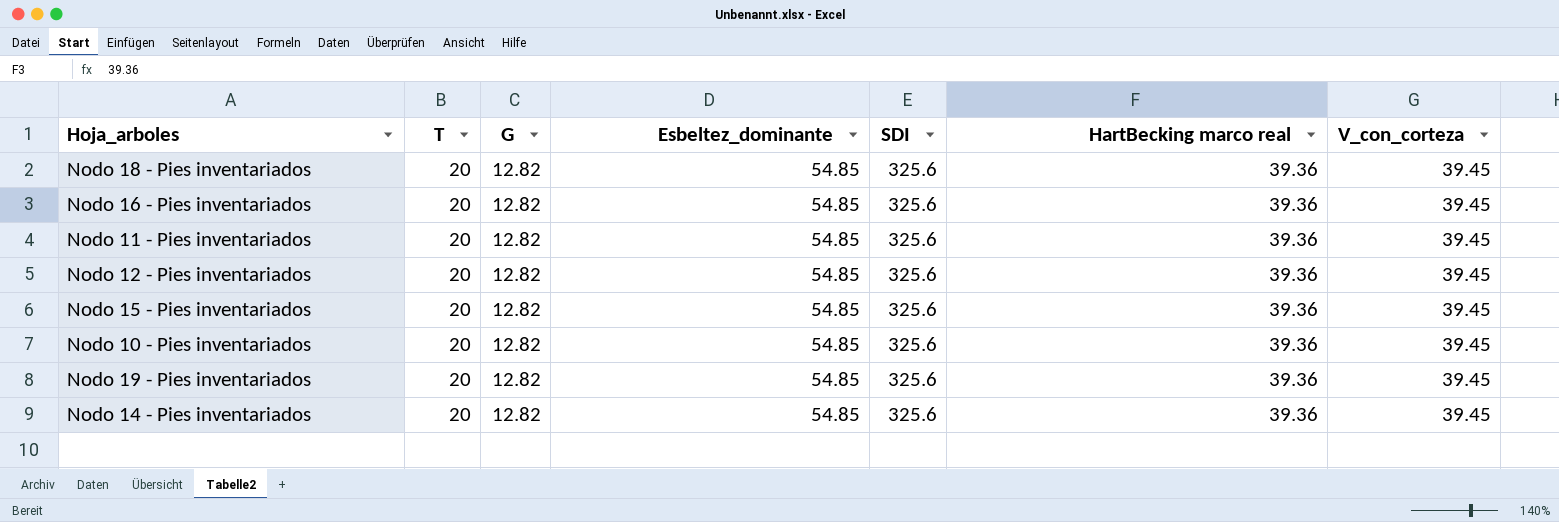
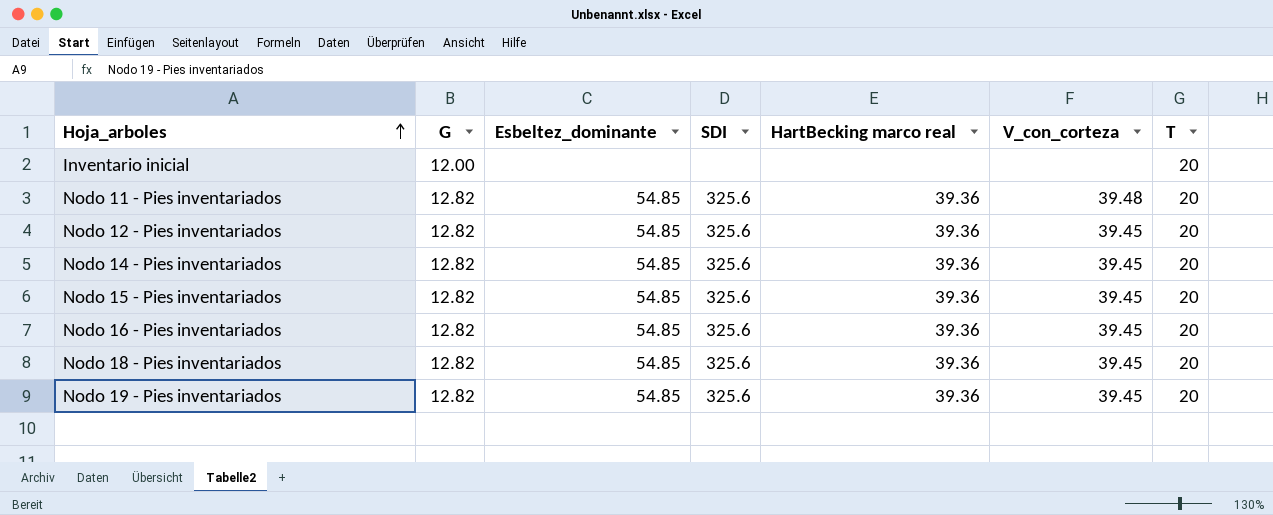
row order: none -> Hoja_arboles ascending
column T | position: 2 -> 7
row Nodo 10 - Pies inventariados: 20 | 12.82 | 54.85 | 325.6 | 39.36 | 39.45 -> none
row Inventario inicial: none -> 12.00 | none | none | none | none | 20
Nodo 11 - Pies inventariados | V_con_corteza: 39.45 -> 39.48

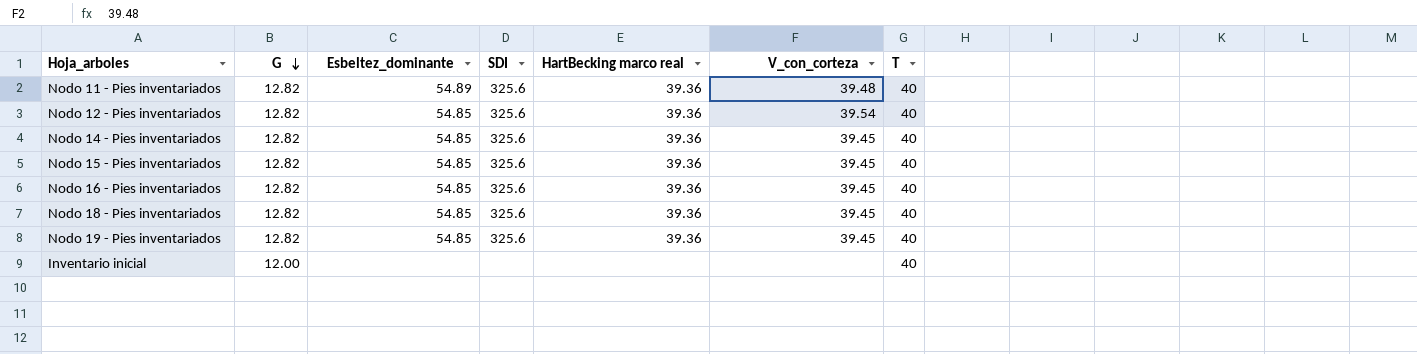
row order: Hoja_arboles ascending -> G descending
Nodo 11 - Pies inventariados | Esbeltez_dominante: 54.85 -> 54.89
Nodo 11 - Pies inventariados | T: 20 -> 40
Nodo 12 - Pies inventariados | V_con_corteza: 39.45 -> 39.54
Nodo 12 - Pies inventariados | T: 20 -> 40
Nodo 14 - Pies inventariados | T: 20 -> 40
Nodo 15 - Pies inventariados | T: 20 -> 40
Nodo 16 - Pies inventariados | T: 20 -> 40
Nodo 18 - Pies inventariados | T: 20 -> 40
Nodo 19 - Pies inventariados | T: 20 -> 40
Inventario inicial | T: 20 -> 40

